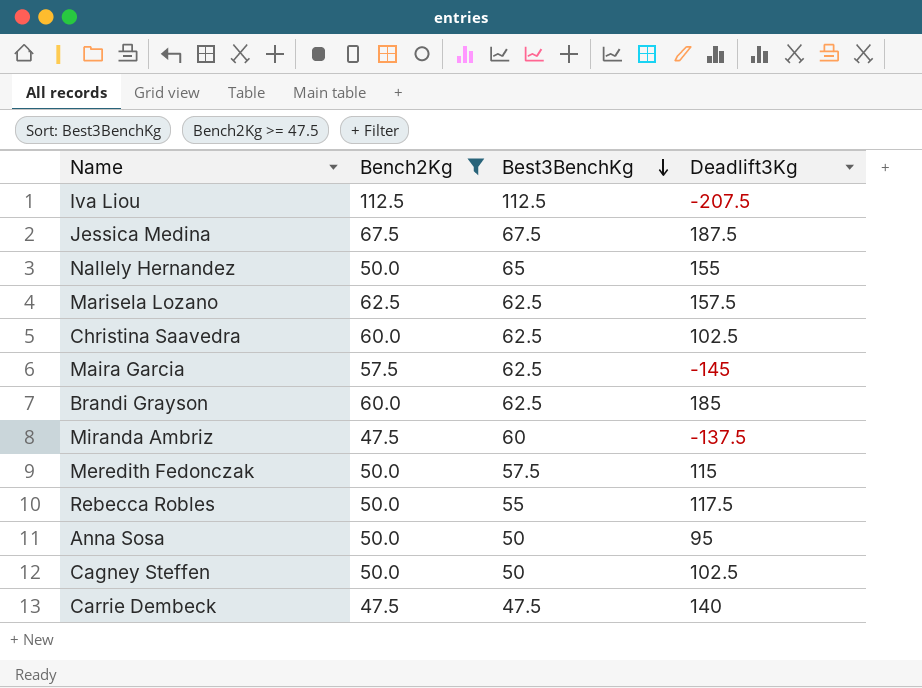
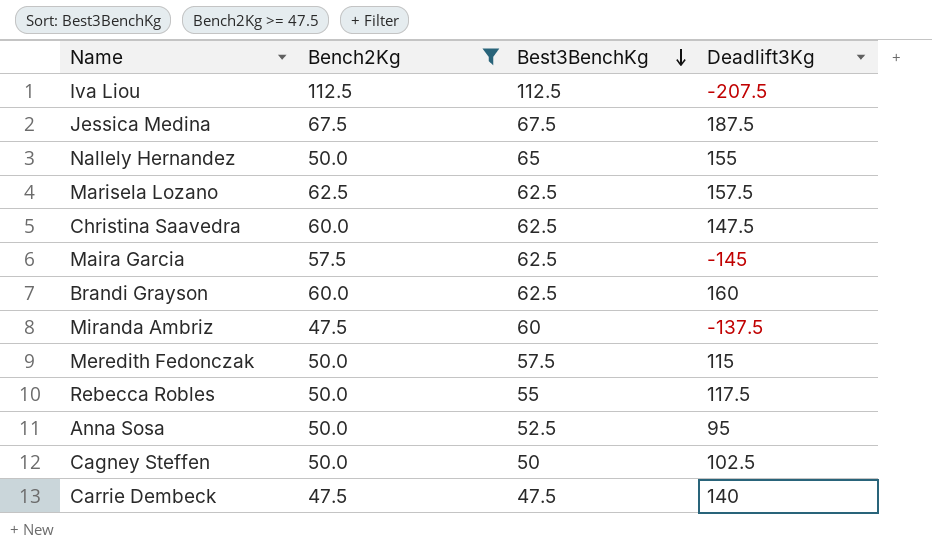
Christina Saavedra | Deadlift3Kg: 102.5 -> 147.5
Brandi Grayson | Deadlift3Kg: 185 -> 160
Anna Sosa | Best3BenchKg: 50 -> 52.5

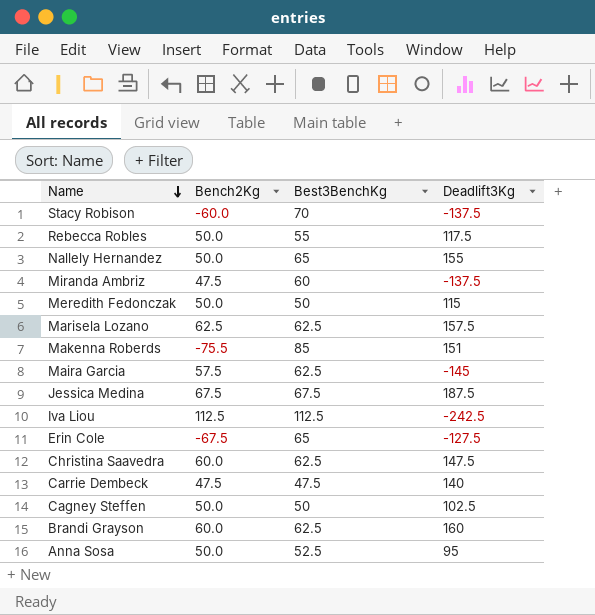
filter: Bench2Kg >= 47.5 -> none
row order: Best3BenchKg descending -> Name descending
Meredith Fedonczak | Best3BenchKg: 57.5 -> 50
Iva Liou | Deadlift3Kg: -207.5 -> -242.5

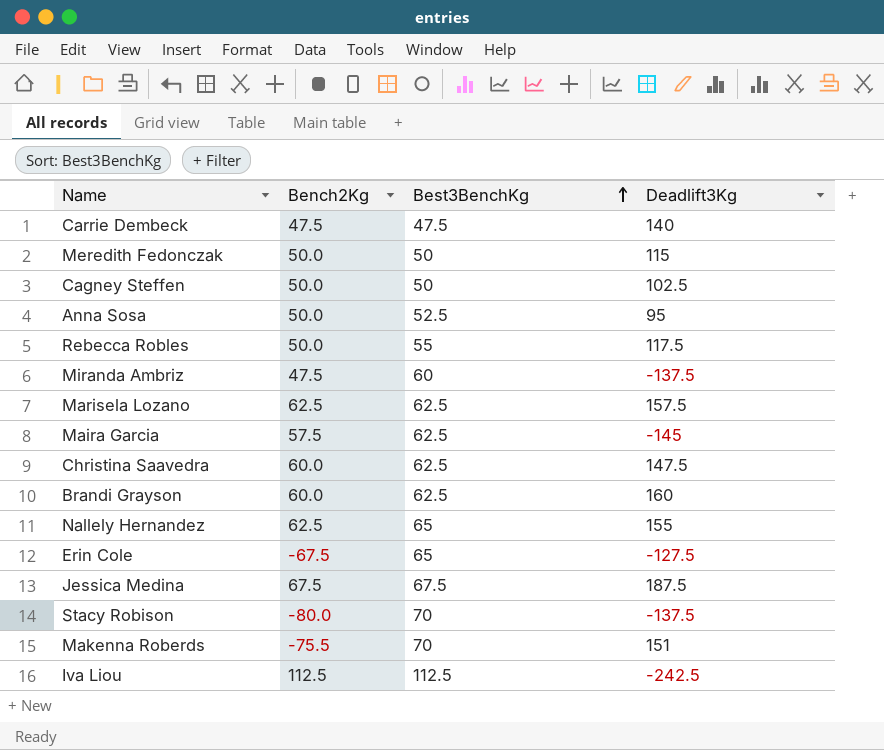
row order: Name descending -> Best3BenchKg ascending
Nallely Hernandez | Bench2Kg: 50.0 -> 62.5
Stacy Robison | Bench2Kg: -60.0 -> -80.0
Makenna Roberds | Best3BenchKg: 85 -> 70

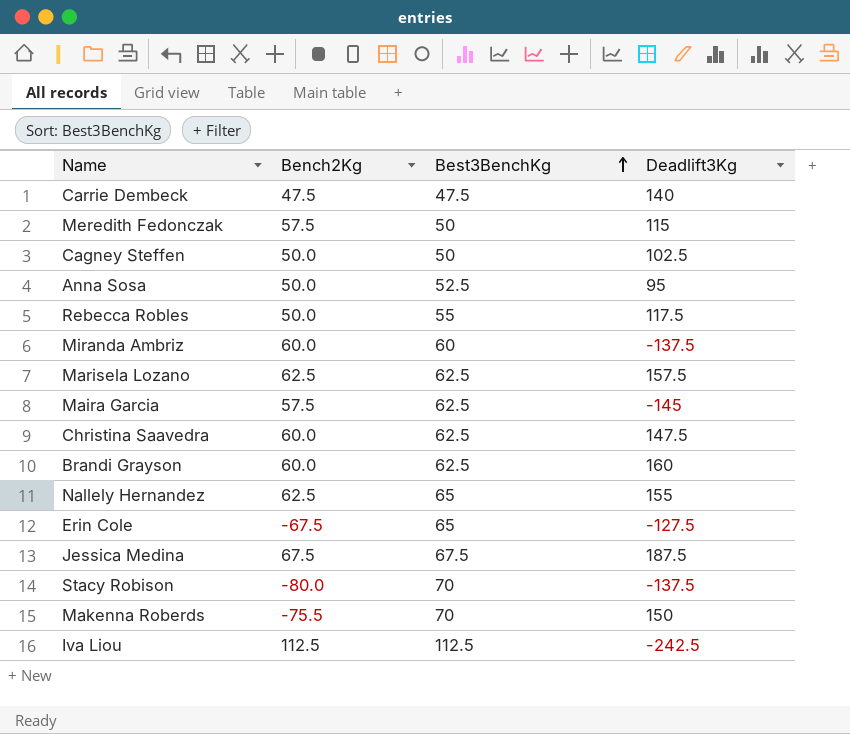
Meredith Fedonczak | Bench2Kg: 50.0 -> 57.5
Miranda Ambriz | Bench2Kg: 47.5 -> 60.0
Makenna Roberds | Deadlift3Kg: 151 -> 150

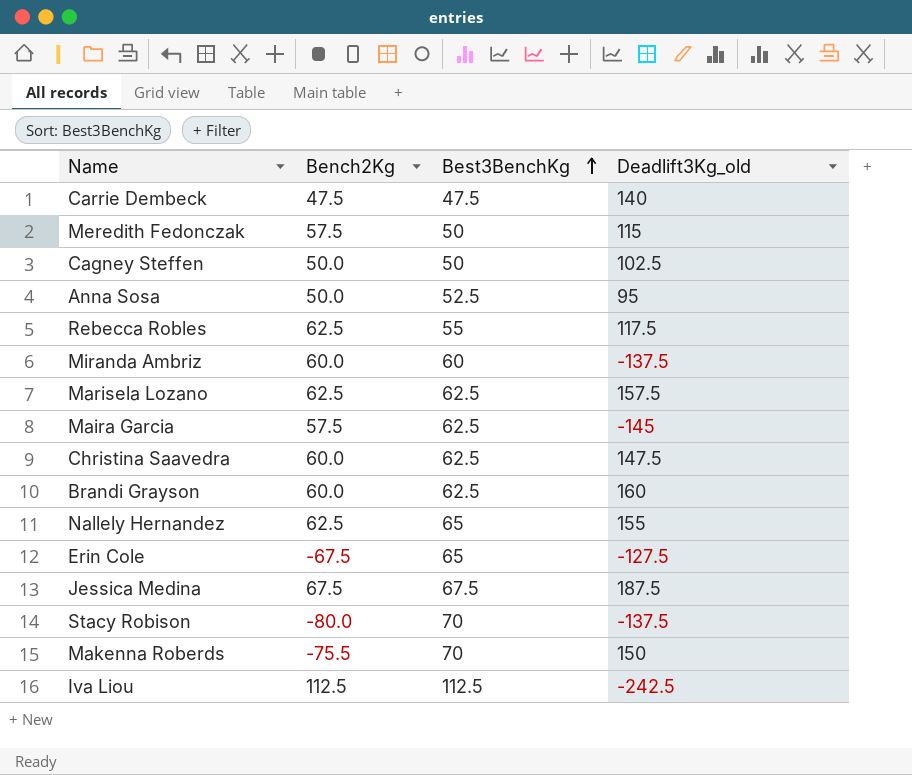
column name: Deadlift3Kg -> Deadlift3Kg_old
Rebecca Robles | Bench2Kg: 50.0 -> 62.5

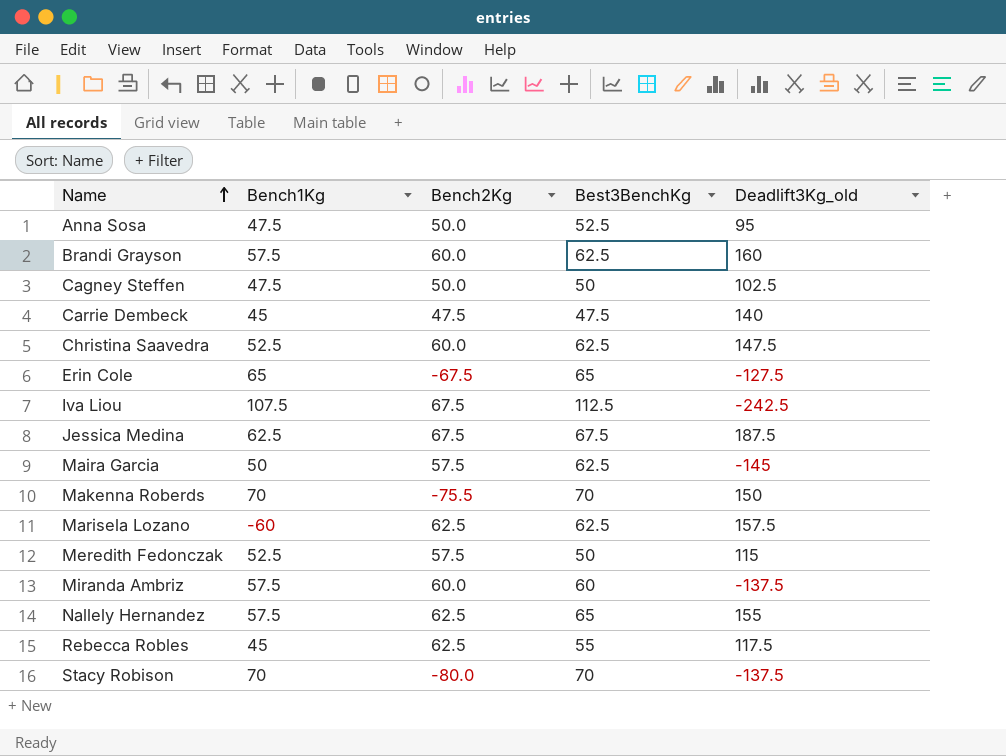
row order: Best3BenchKg ascending -> Name ascending
column Bench1Kg | position: none -> 2
Iva Liou | Bench2Kg: 112.5 -> 67.5

